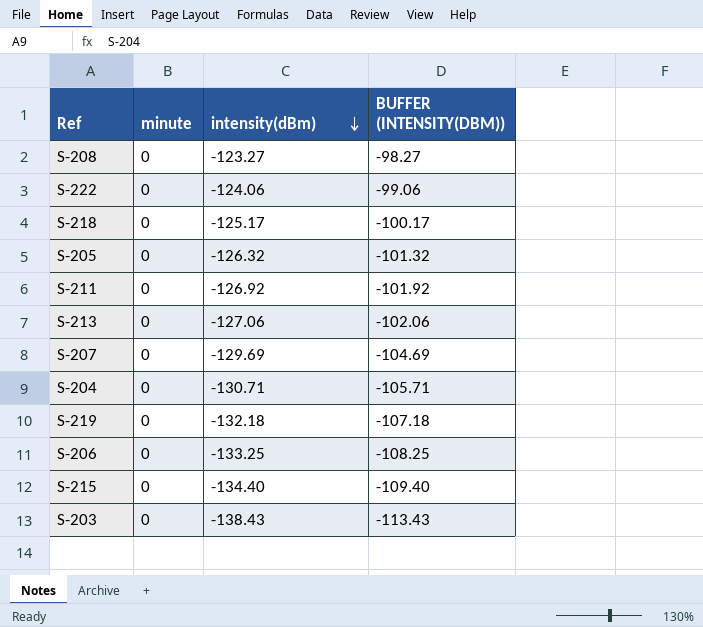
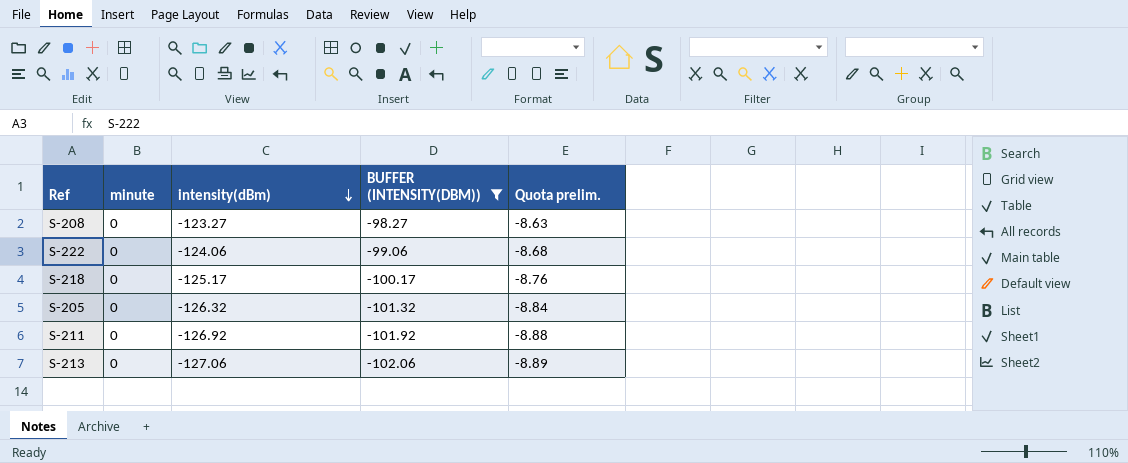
filter: none -> BUFFER (INTENSITY(DBM)) >= -102.06
column Quota prelim. | formula: none -> [intensity(dBm)] * 0.07

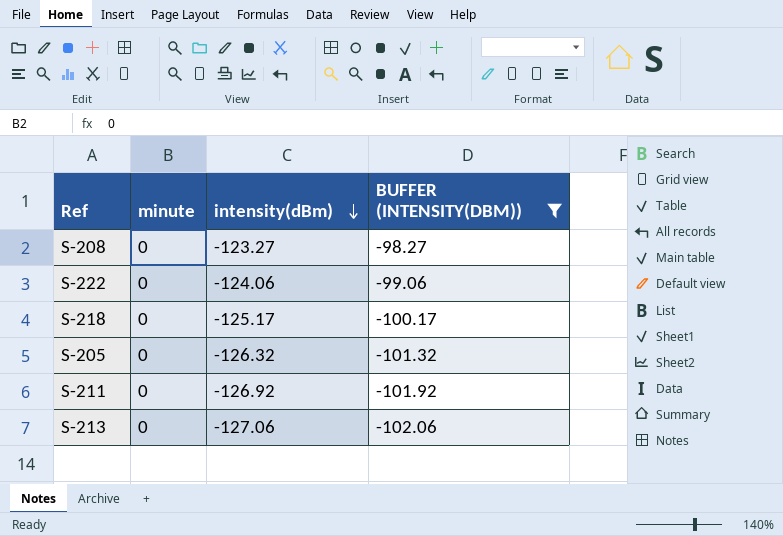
column Quota prelim. | formula: [intensity(dBm)] * 0.07 -> none

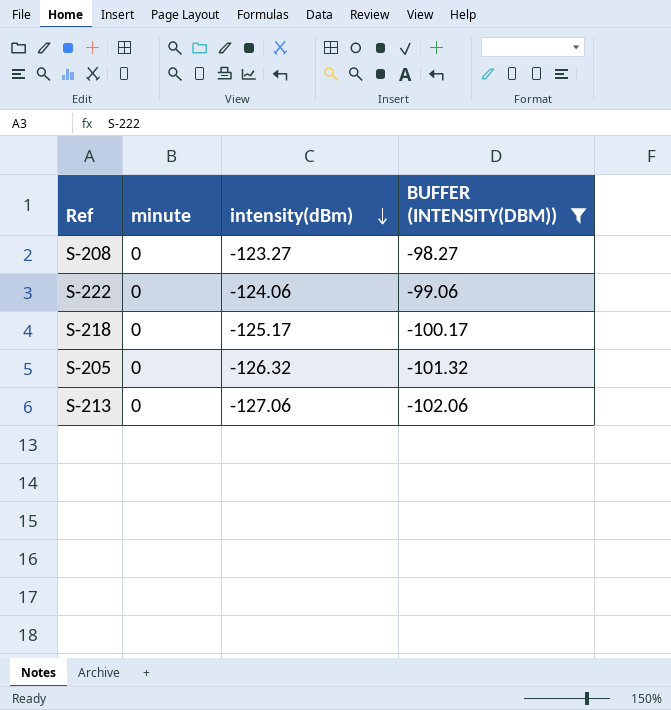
row S-211: 0 | -126.92 | -101.92 -> none

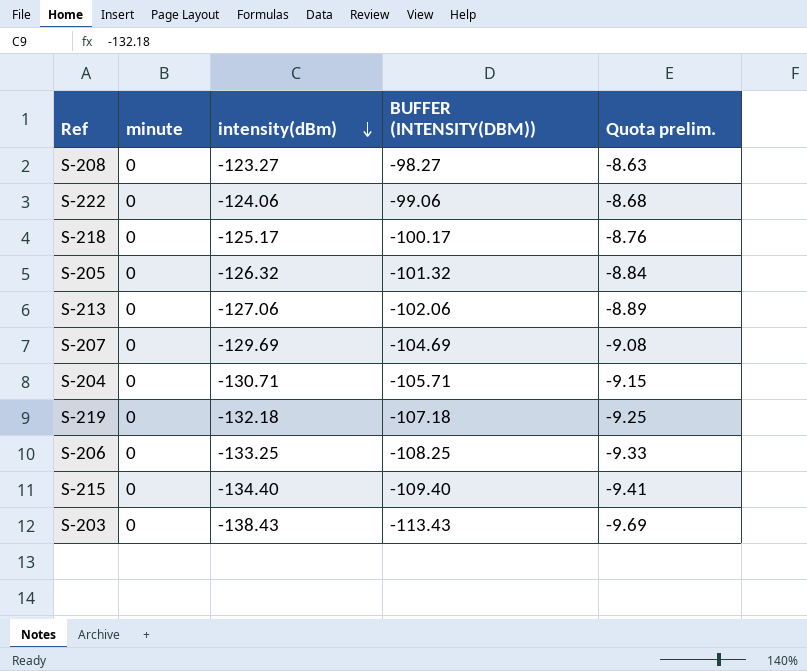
filter: BUFFER (INTENSITY(DBM)) >= -102.06 -> none
column Quota prelim. | formula: none -> [intensity(dBm)] * 0.07

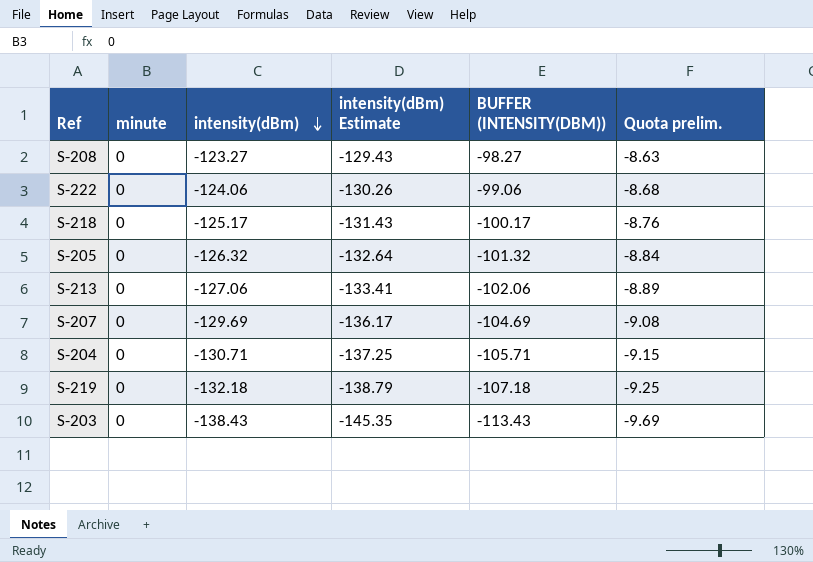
column intensity(dBm) Estimate | formula: none -> [intensity(dBm)] * 1.05
row S-206: 0 | -133.25 | -108.25 | -9.33 -> none
row S-215: 0 | -134.40 | -109.40 | -9.41 -> none

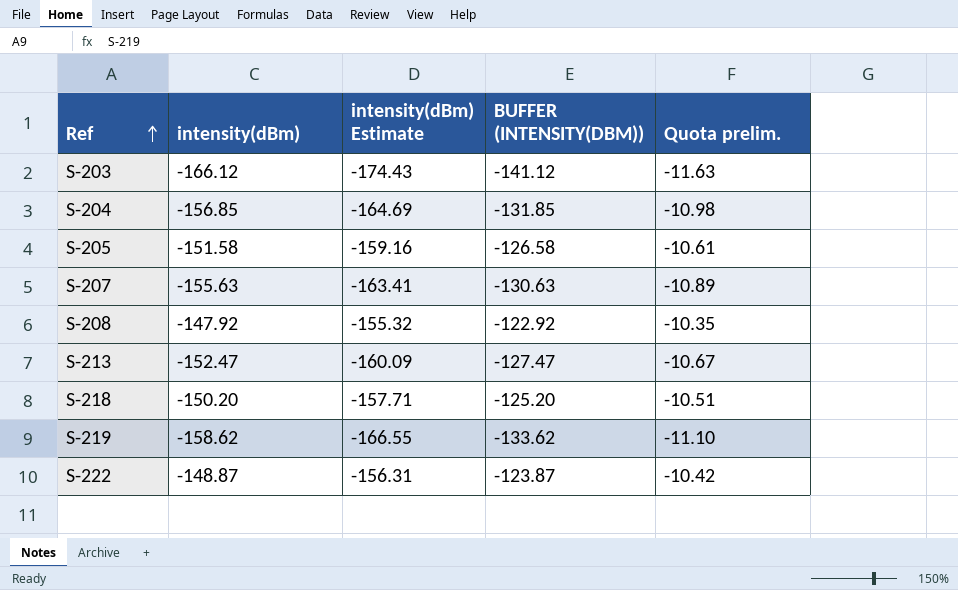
row order: intensity(dBm) descending -> Ref ascending
column minute | position: 2 -> none
S-203 | intensity(dBm): -138.43 -> -166.12
S-203 | intensity(dBm) Estimate: -145.35 -> -174.43
S-203 | BUFFER (INTENSITY(DBM)): -113.43 -> -141.12
S-203 | Quota prelim.: -9.69 -> -11.63
S-204 | intensity(dBm): -130.71 -> -156.85
S-204 | intensity(dBm) Estimate: -137.25 -> -164.69
S-204 | BUFFER (INTENSITY(DBM)): -105.71 -> -131.85
S-204 | Quota prelim.: -9.15 -> -10.98
S-205 | intensity(dBm): -126.32 -> -151.58
S-205 | intensity(dBm) Estimate: -132.64 -> -159.16
S-205 | BUFFER (INTENSITY(DBM)): -101.32 -> -126.58
S-205 | Quota prelim.: -8.84 -> -10.61
S-207 | intensity(dBm): -129.69 -> -155.63
S-207 | intensity(dBm) Estimate: -136.17 -> -163.41
S-207 | BUFFER (INTENSITY(DBM)): -104.69 -> -130.63
S-207 | Quota prelim.: -9.08 -> -10.89
S-208 | intensity(dBm): -123.27 -> -147.92
S-208 | intensity(dBm) Estimate: -129.43 -> -155.32
S-208 | BUFFER (INTENSITY(DBM)): -98.27 -> -122.92
S-208 | Quota prelim.: -8.63 -> -10.35
S-213 | intensity(dBm): -127.06 -> -152.47
S-213 | intensity(dBm) Estimate: -133.41 -> -160.09
S-213 | BUFFER (INTENSITY(DBM)): -102.06 -> -127.47
S-213 | Quota prelim.: -8.89 -> -10.67
S-218 | intensity(dBm): -125.17 -> -150.20
S-218 | intensity(dBm) Estimate: -131.43 -> -157.71
S-218 | BUFFER (INTENSITY(DBM)): -100.17 -> -125.20
S-218 | Quota prelim.: -8.76 -> -10.51
S-219 | intensity(dBm): -132.18 -> -158.62
S-219 | intensity(dBm) Estimate: -138.79 -> -166.55
S-219 | BUFFER (INTENSITY(DBM)): -107.18 -> -133.62
S-219 | Quota prelim.: -9.25 -> -11.10
S-222 | intensity(dBm): -124.06 -> -148.87
S-222 | intensity(dBm) Estimate: -130.26 -> -156.31
S-222 | BUFFER (INTENSITY(DBM)): -99.06 -> -123.87
S-222 | Quota prelim.: -8.68 -> -10.42

